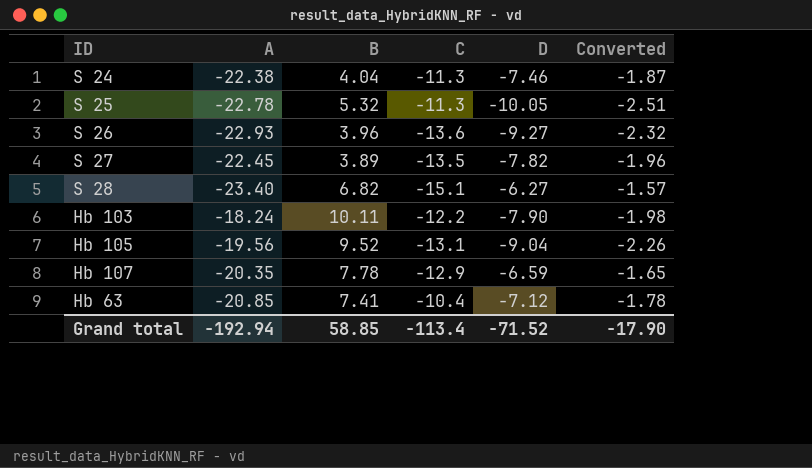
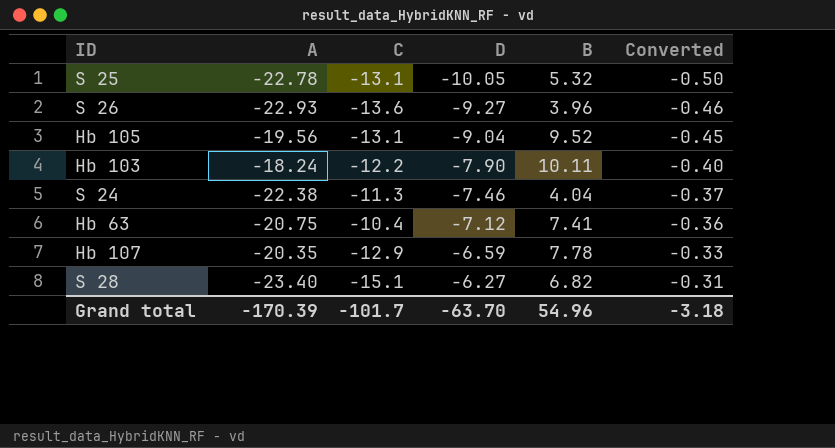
row order: none -> D ascending
column B | position: 3 -> 5
column Converted | formula: [D] * 0.25 -> [D] * 0.05
row S 27: -22.45 | 3.89 | -13.5 | -7.82 | -1.96 -> none
S 25 | C: -11.3 -> -13.1
Hb 63 | A: -20.85 -> -20.75
Grand total | A: -192.94 -> -170.39
Grand total | C: -113.4 -> -101.7
Grand total | D: -71.52 -> -63.70
Grand total | B: 58.85 -> 54.96
Grand total | Converted: -17.90 -> -3.18

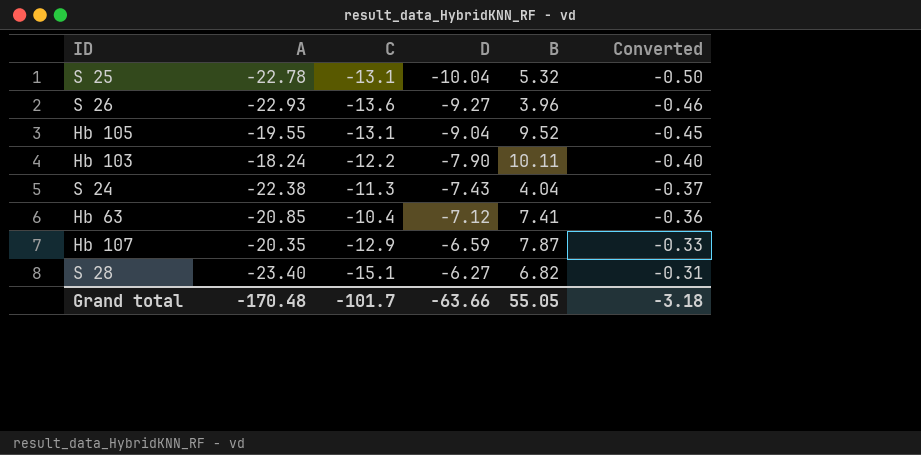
S 25 | D: -10.05 -> -10.04
Hb 105 | A: -19.56 -> -19.55
S 24 | D: -7.46 -> -7.43
Hb 63 | A: -20.75 -> -20.85
Hb 107 | B: 7.78 -> 7.87
Grand total | A: -170.39 -> -170.48
Grand total | D: -63.70 -> -63.66
Grand total | B: 54.96 -> 55.05

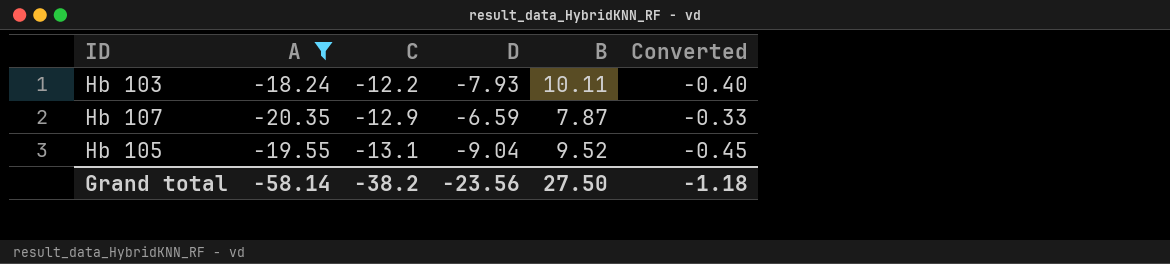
filter: none -> A >= -20.35
row order: D ascending -> C descending
Hb 103 | D: -7.90 -> -7.93
Grand total | A: -170.48 -> -58.14
Grand total | C: -101.7 -> -38.2
Grand total | D: -63.66 -> -23.56
Grand total | B: 55.05 -> 27.50
Grand total | Converted: -3.18 -> -1.18

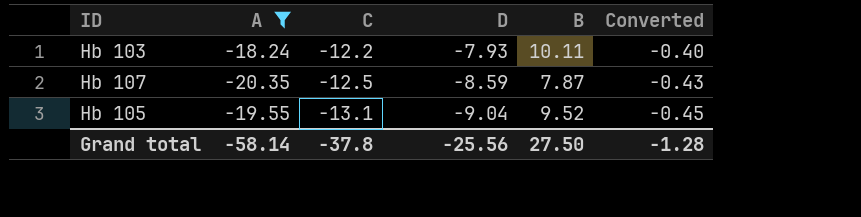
Hb 107 | C: -12.9 -> -12.5
Hb 107 | D: -6.59 -> -8.59
Hb 107 | Converted: -0.33 -> -0.43
Grand total | C: -38.2 -> -37.8
Grand total | D: -23.56 -> -25.56
Grand total | Converted: -1.18 -> -1.28

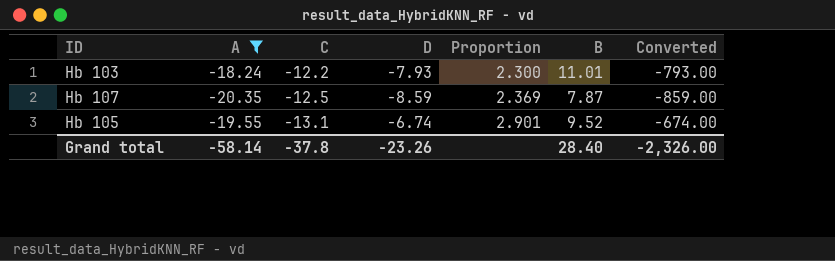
column Proportion | formula: none -> [A] / [D]
column Converted | formula: [D] * 0.05 -> [D] * 100
Hb 103 | B: 10.11 -> 11.01
Hb 105 | D: -9.04 -> -6.74
Grand total | D: -25.56 -> -23.26
Grand total | B: 27.50 -> 28.40
Grand total | Converted: -1.28 -> -2,326.00

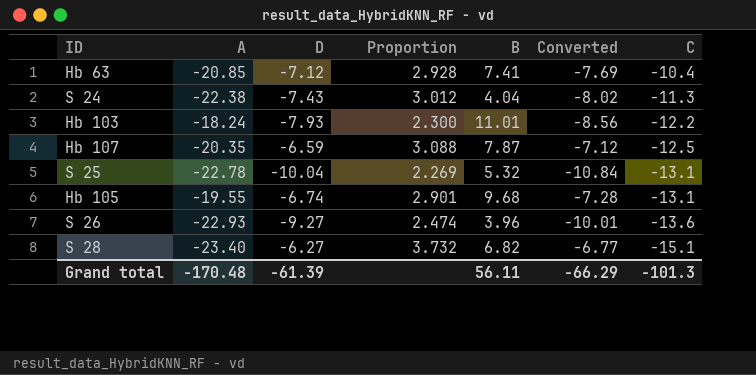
filter: A >= -20.35 -> none
column Converted | formula: [D] * 100 -> [D] * 1.08
column C | position: 3 -> 7
Hb 107 | D: -8.59 -> -6.59
Hb 107 | Proportion: 2.369 -> 3.088
Hb 105 | B: 9.52 -> 9.68
Grand total | A: -58.14 -> -170.48
Grand total | D: -23.26 -> -61.39
Grand total | B: 28.40 -> 56.11
Grand total | Converted: -2,326.00 -> -66.29
Grand total | C: -37.8 -> -101.3

